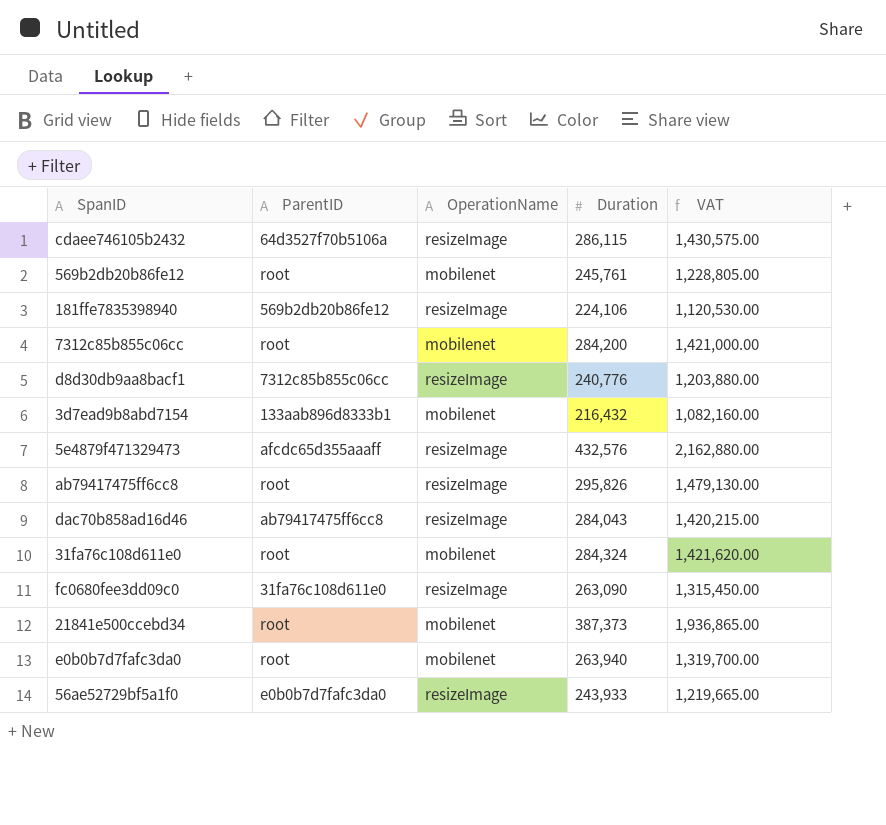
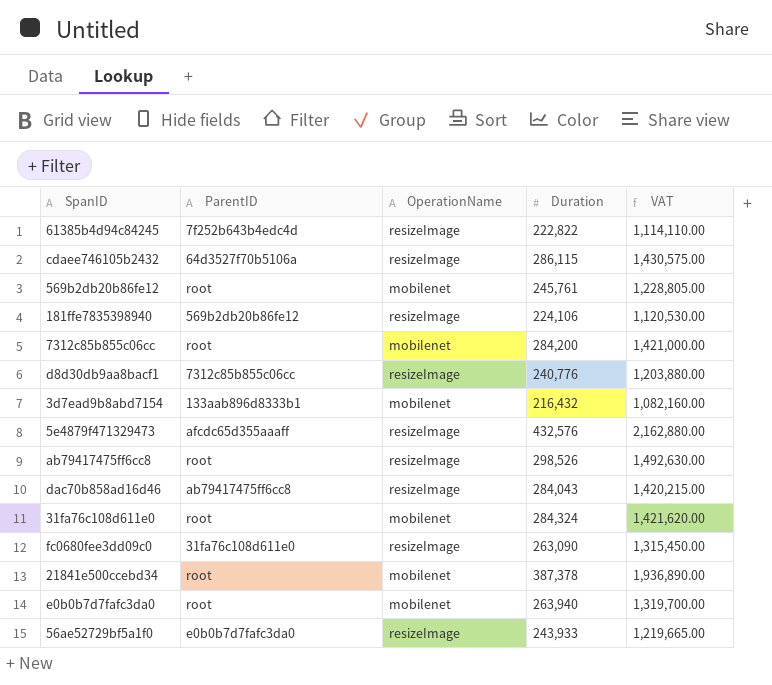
row 61385b4d94c84245: none -> 7f252b643b4edc4d | resizeImage | 222,822 | 1,114,110.00
ab79417475ff6cc8 | Duration: 295,826 -> 298,526
ab79417475ff6cc8 | VAT: 1,479,130.00 -> 1,492,630.00
21841e500ccebd34 | Duration: 387,373 -> 387,378
21841e500ccebd34 | VAT: 1,936,865.00 -> 1,936,890.00

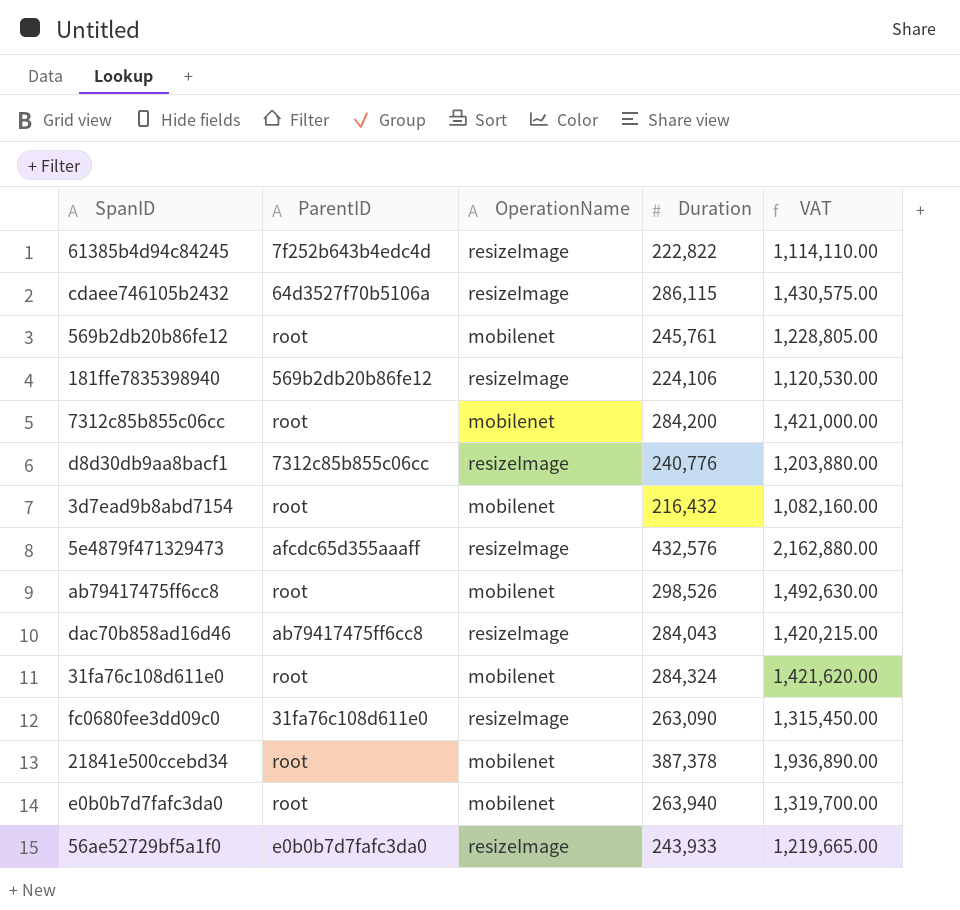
3d7ead9b8abd7154 | ParentID: 133aab896d8333b1 -> root
ab79417475ff6cc8 | OperationName: resizeImage -> mobilenet

